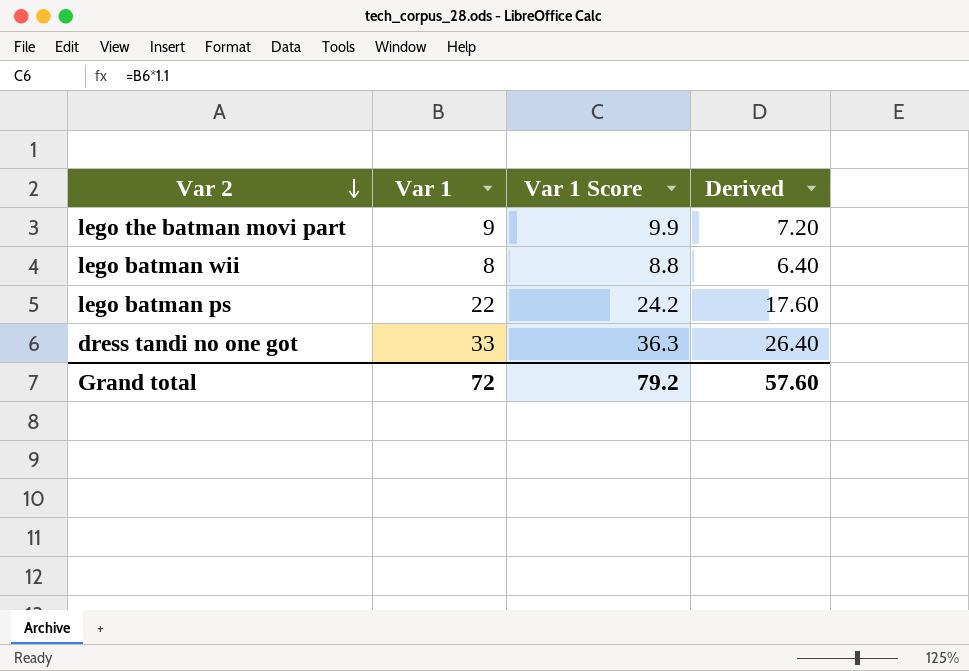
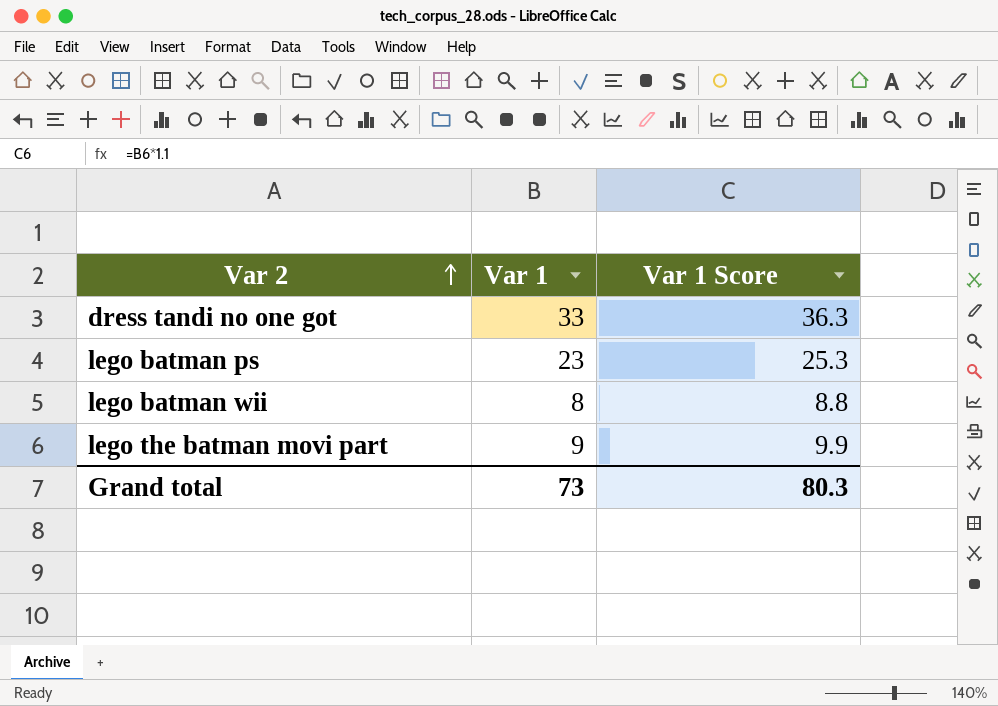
row order: Var 2 descending -> Var 2 ascending
column Derived | formula: [Var 1] * 0.8 -> none
lego batman ps | Var 1: 22 -> 23
lego batman ps | Var 1 Score: 24.2 -> 25.3
Grand total | Var 1: 72 -> 73
Grand total | Var 1 Score: 79.2 -> 80.3

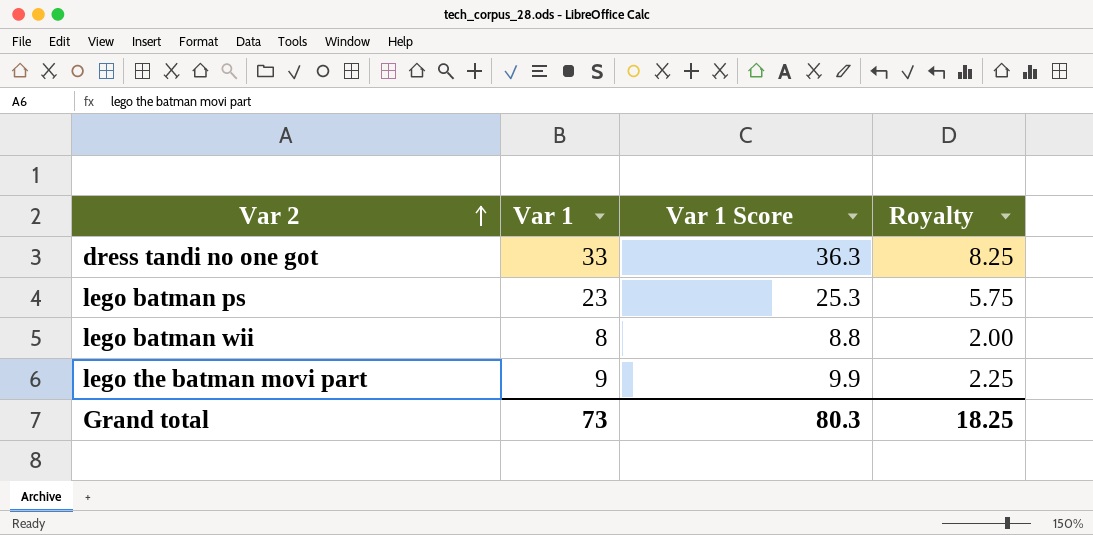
column Royalty | formula: none -> [Var 1] * 0.25

